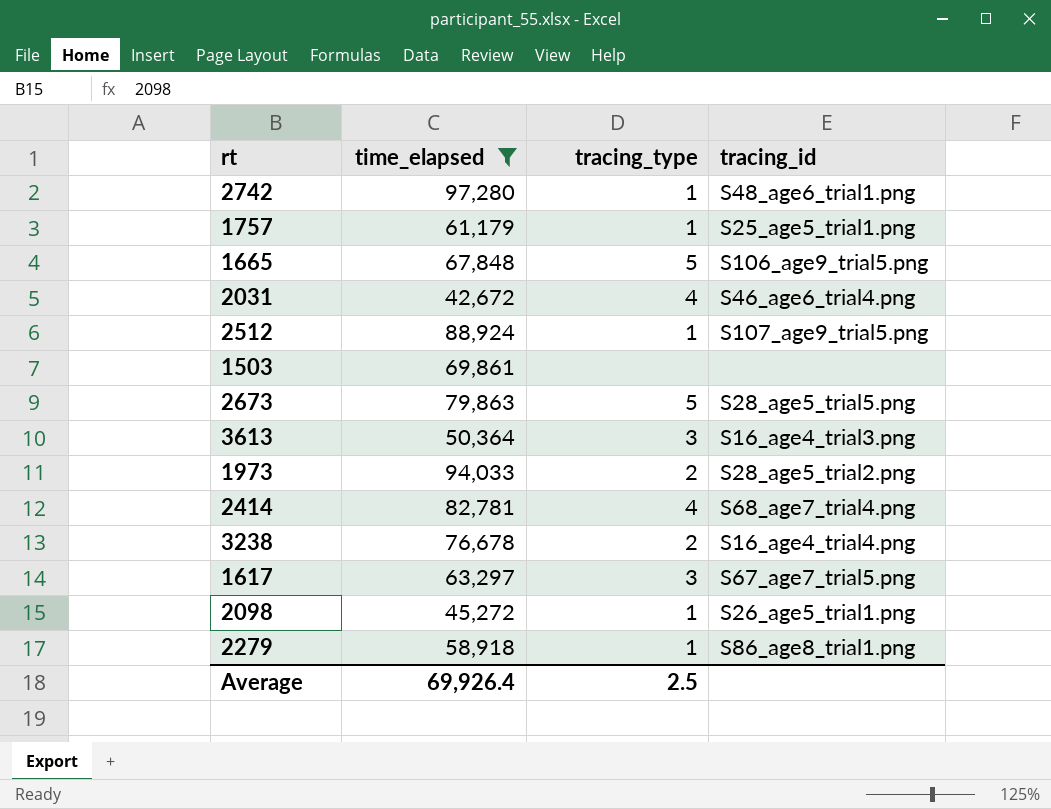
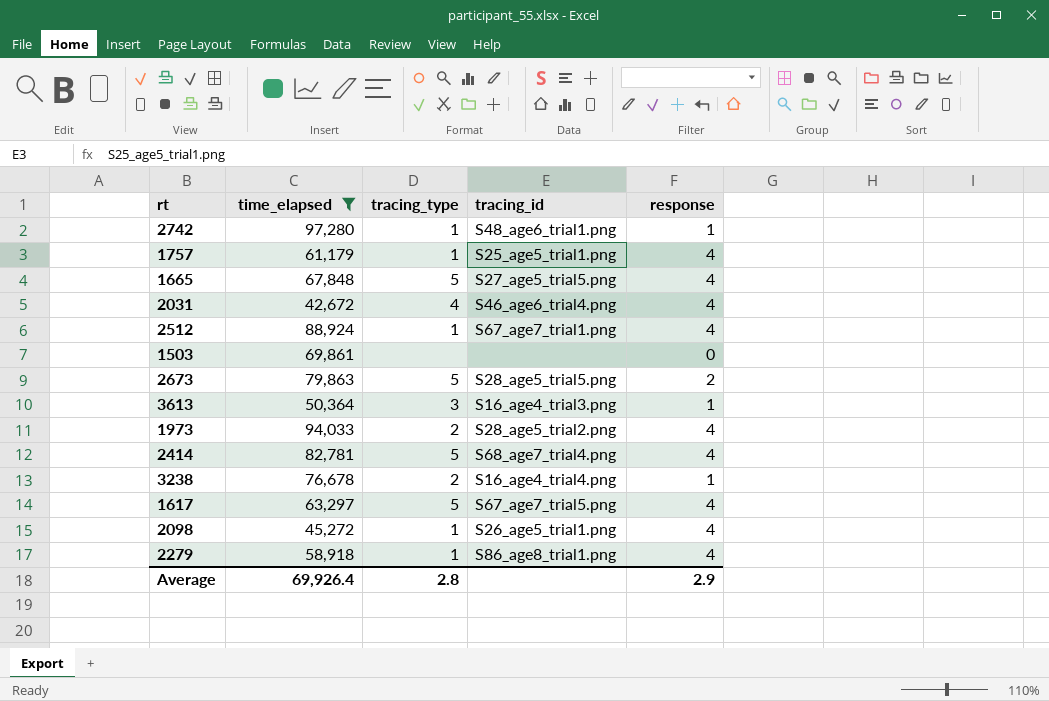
column response | position: none -> 5
1665 | tracing_id: S106_age9_trial5.png -> S27_age5_trial5.png
2512 | tracing_id: S107_age9_trial5.png -> S67_age7_trial1.png
2414 | tracing_type: 4 -> 5
1617 | tracing_type: 3 -> 5
Average | tracing_type: 2.5 -> 2.8

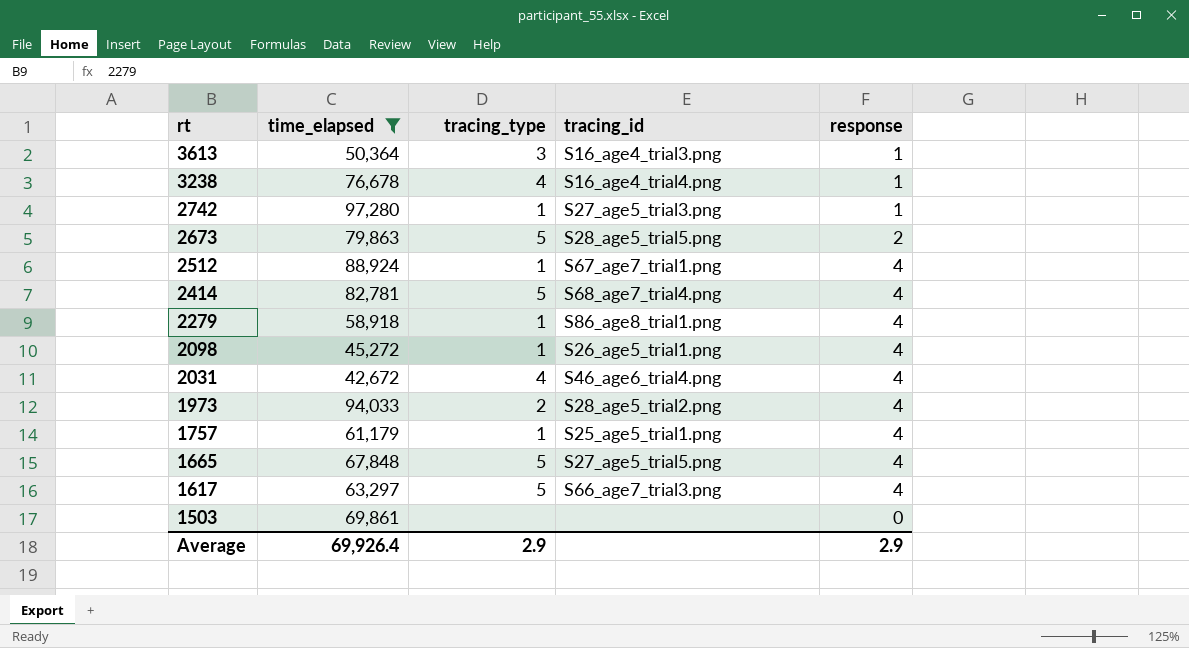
row order: none -> rt descending
3238 | tracing_type: 2 -> 4
2742 | tracing_id: S48_age6_trial1.png -> S27_age5_trial3.png
1617 | tracing_id: S67_age7_trial5.png -> S66_age7_trial3.png
Average | tracing_type: 2.8 -> 2.9

